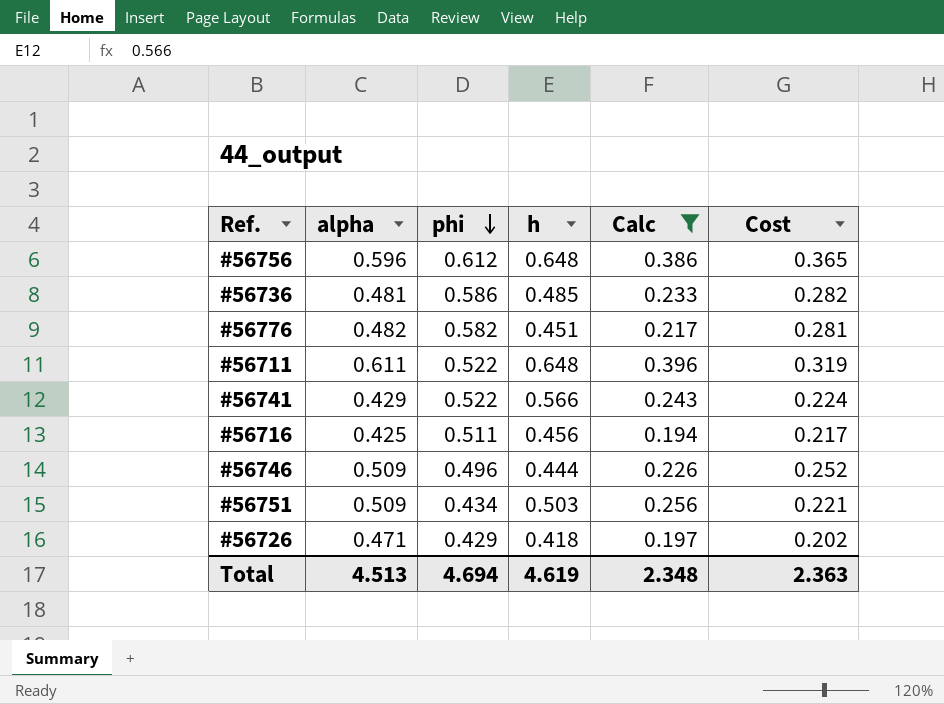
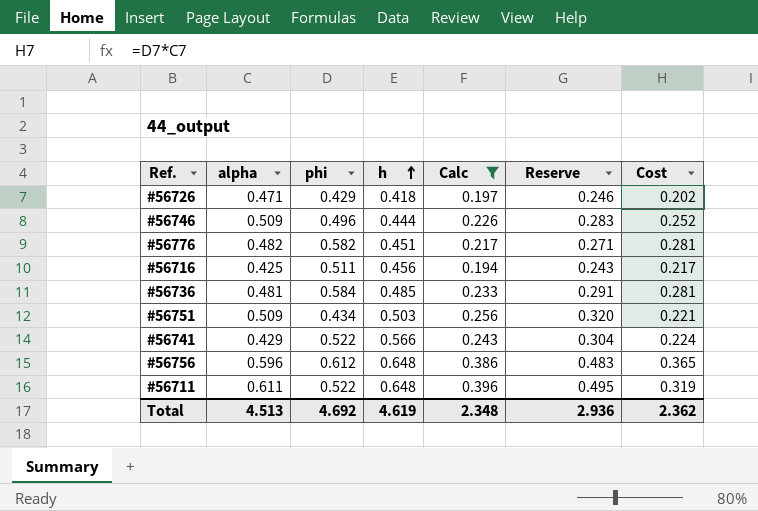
row order: phi descending -> h ascending
column Reserve | formula: none -> [Calc] * 1.25
#56736 | phi: 0.586 -> 0.584
#56736 | Cost: 0.282 -> 0.281
Total | phi: 4.694 -> 4.692
Total | Cost: 2.363 -> 2.362

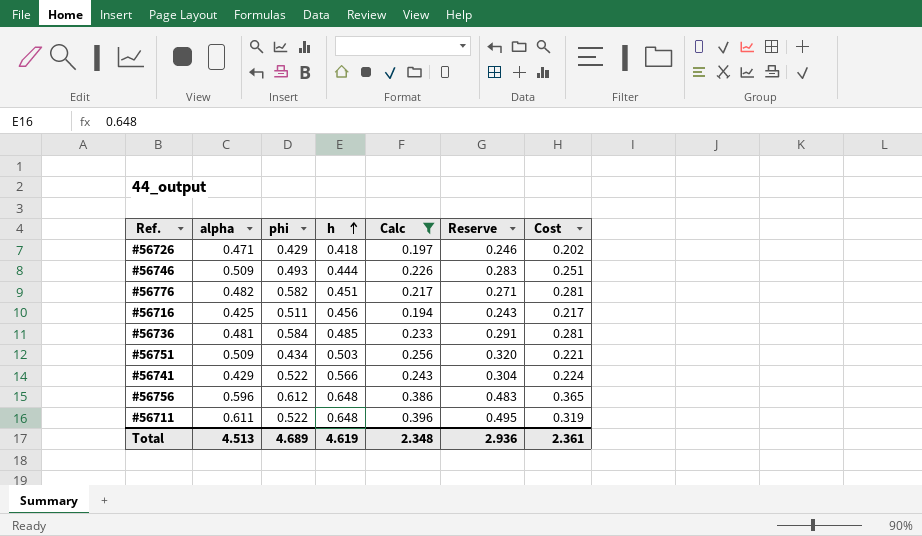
#56746 | phi: 0.496 -> 0.493
#56746 | Cost: 0.252 -> 0.251
Total | phi: 4.692 -> 4.689
Total | Cost: 2.362 -> 2.361

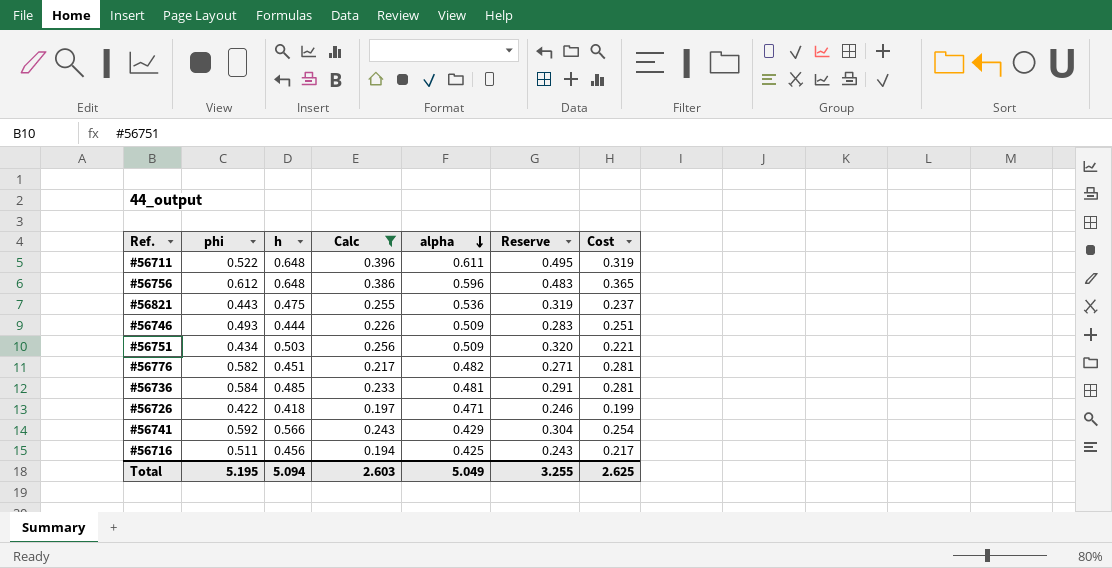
row order: h ascending -> alpha descending
column alpha | position: 2 -> 5
row #56821: none -> 0.443 | 0.475 | 0.255 | 0.536 | 0.319 | 0.237
#56726 | phi: 0.429 -> 0.422
#56726 | Cost: 0.202 -> 0.199
#56741 | phi: 0.522 -> 0.592
#56741 | Cost: 0.224 -> 0.254
Total | phi: 4.689 -> 5.195
Total | h: 4.619 -> 5.094
Total | Calc: 2.348 -> 2.603
Total | alpha: 4.513 -> 5.049
Total | Reserve: 2.936 -> 3.255
Total | Cost: 2.361 -> 2.625

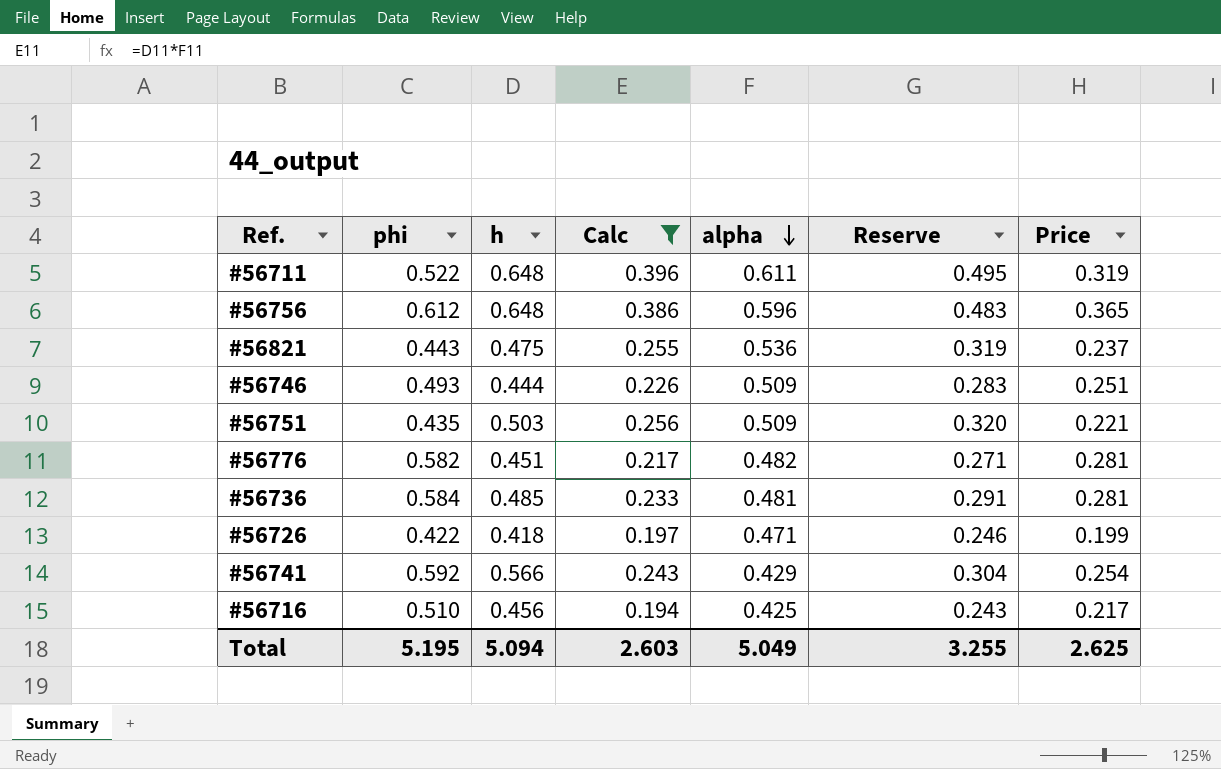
column name: Cost -> Price
#56751 | phi: 0.434 -> 0.435
#56716 | phi: 0.511 -> 0.510

